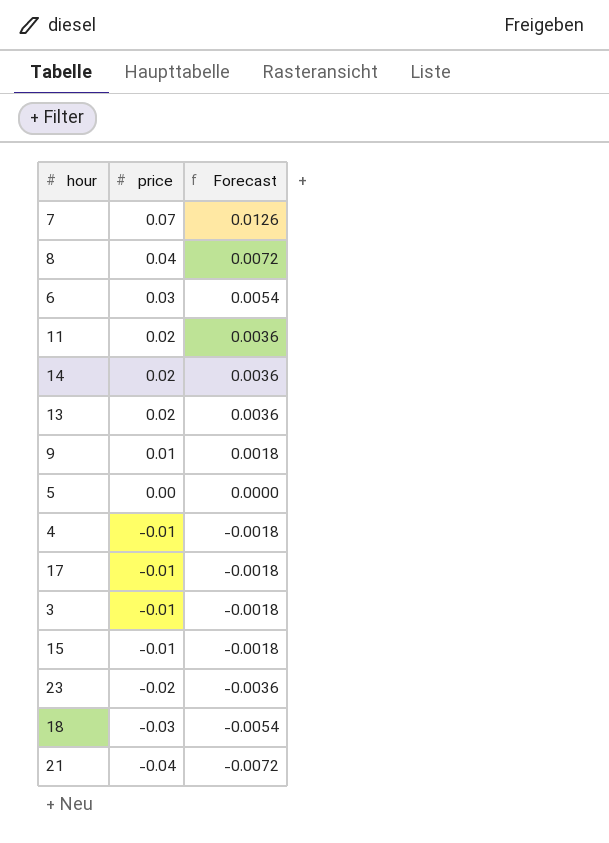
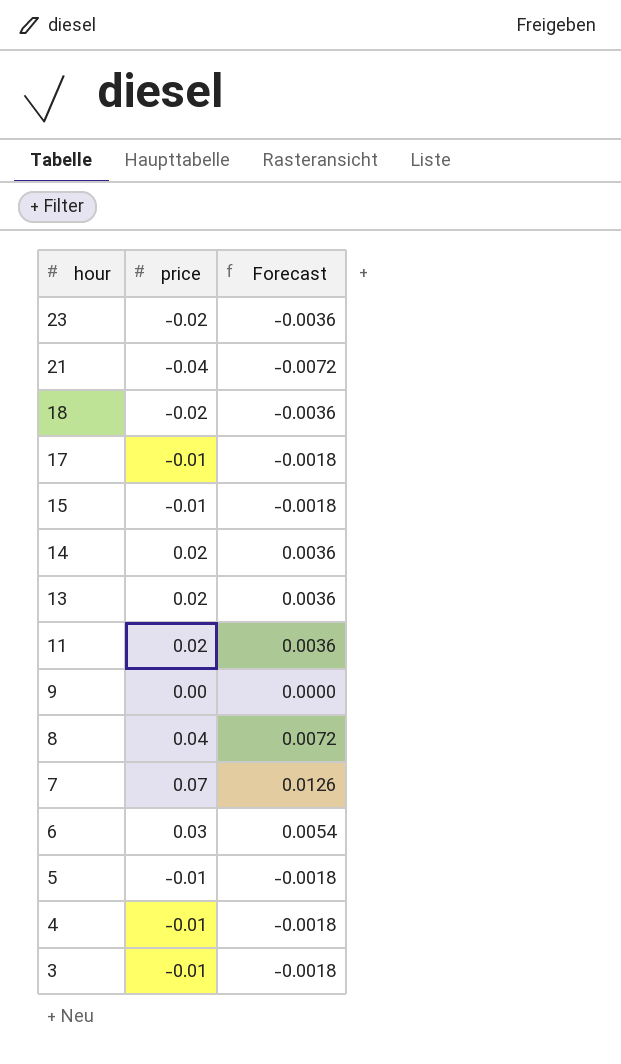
row order: price descending -> hour descending
18 | price: -0.03 -> -0.02
18 | Forecast: -0.0054 -> -0.0036
9 | price: 0.01 -> 0.00
9 | Forecast: 0.0018 -> 0.0000
5 | price: 0.00 -> -0.01
5 | Forecast: 0.0000 -> -0.0018

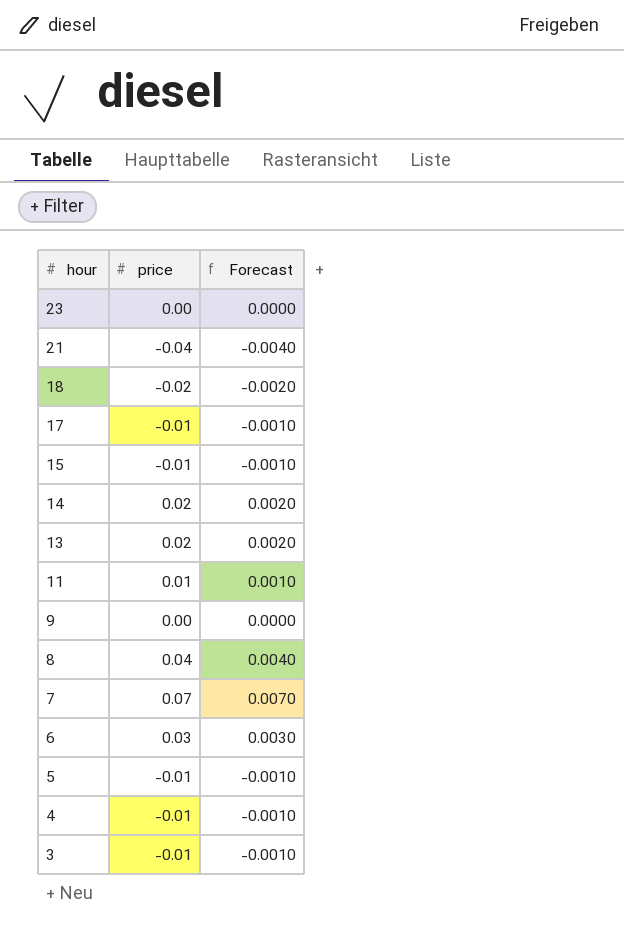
column Forecast | formula: [price] * 0.18 -> [price] * 0.1
23 | price: -0.02 -> 0.00
11 | price: 0.02 -> 0.01

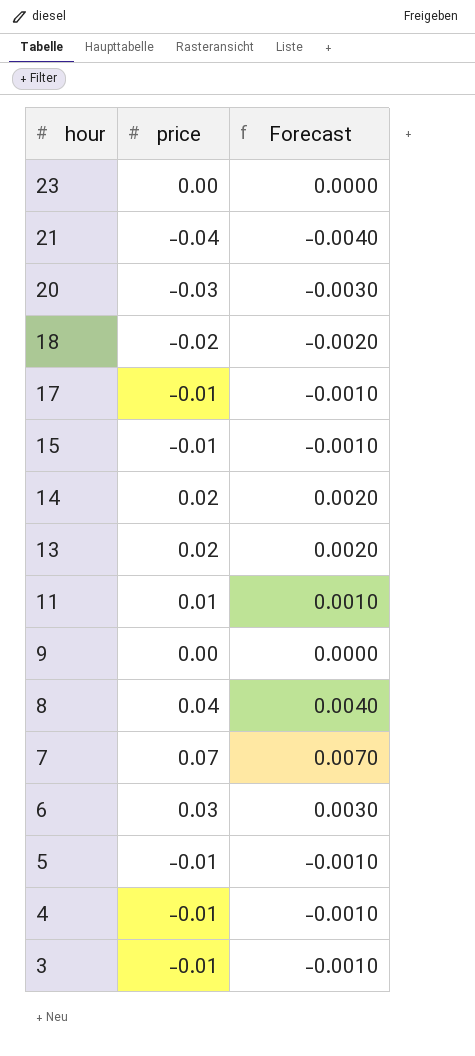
row 20: none -> -0.03 | -0.0030

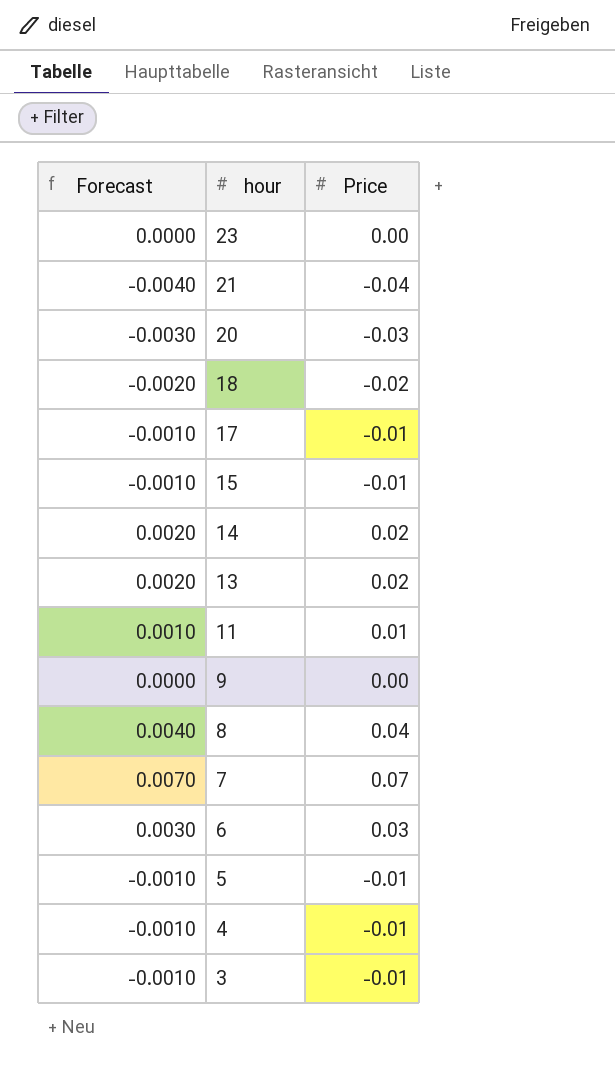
column Forecast | position: 3 -> 1
column name: price -> Price

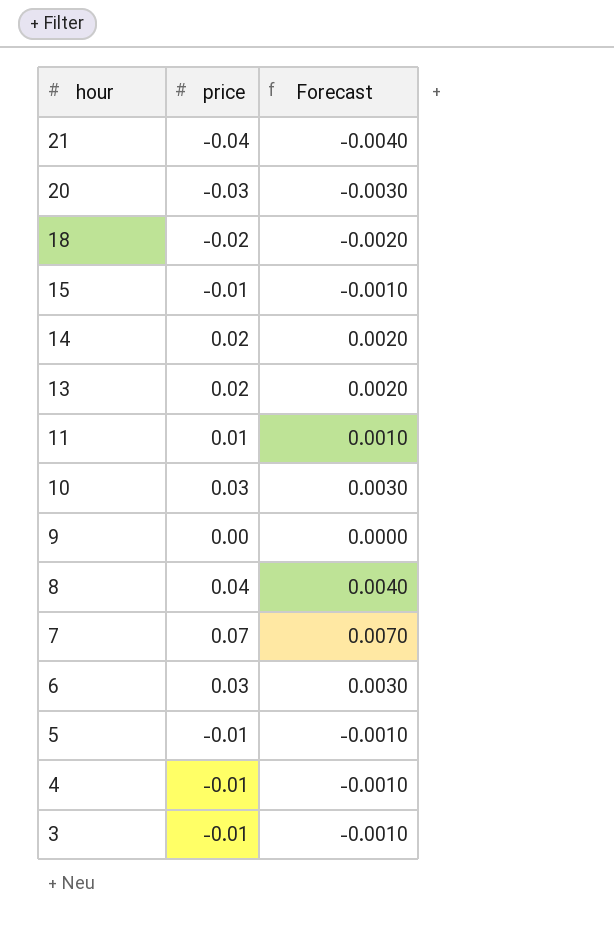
column name: Price -> price
column Forecast | position: 1 -> 3
row 23: 0.0000 | 0.00 -> none
row 17: -0.0010 | -0.01 -> none
row 10: none -> 0.03 | 0.0030

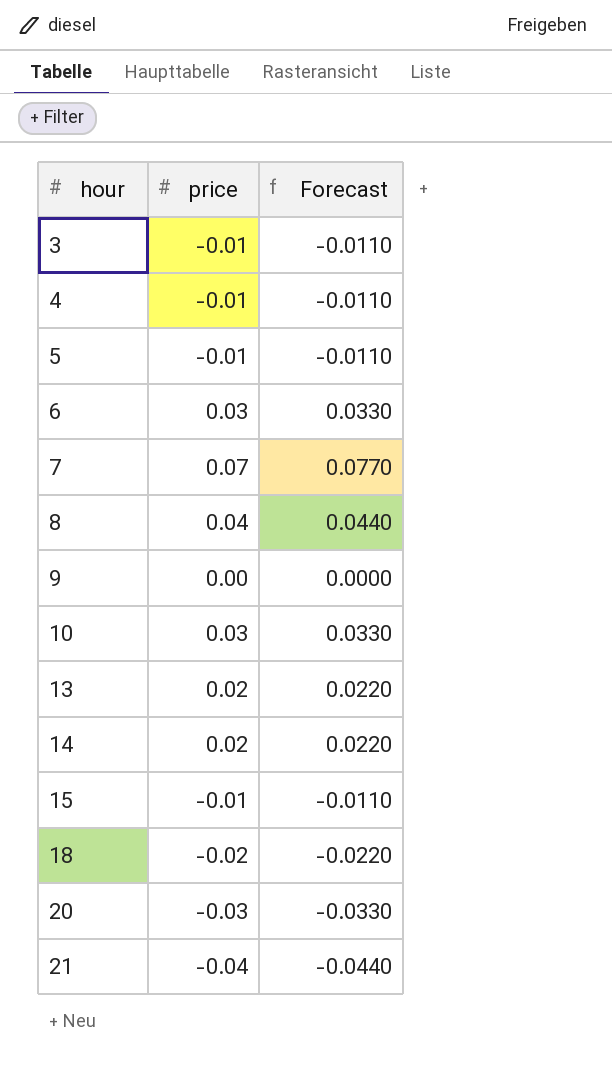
row order: hour descending -> hour ascending
column Forecast | formula: [price] * 0.1 -> [price] * 1.1
row 11: 0.01 | 0.0010 -> none

